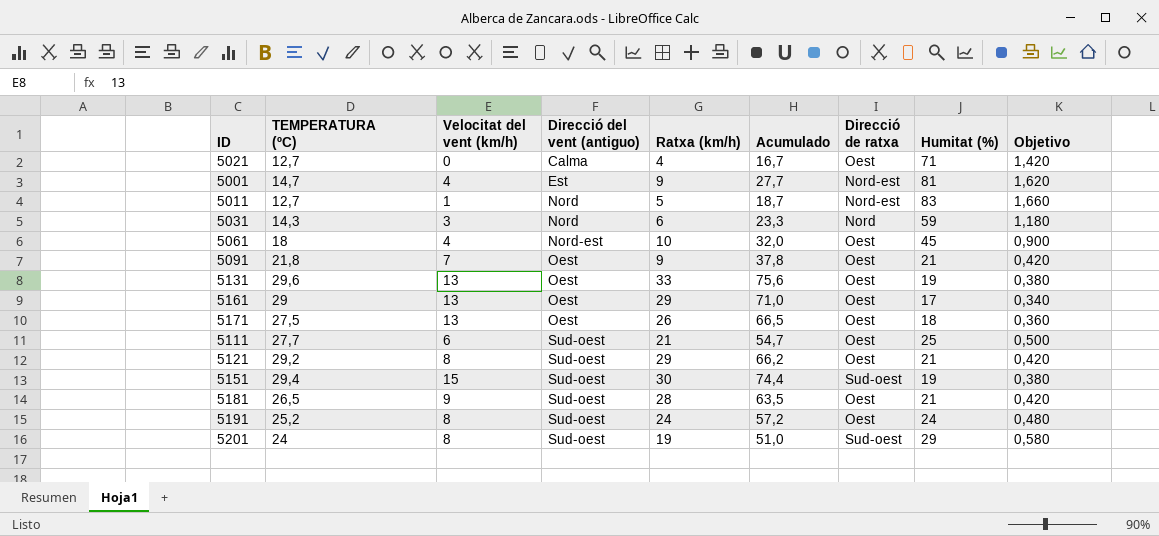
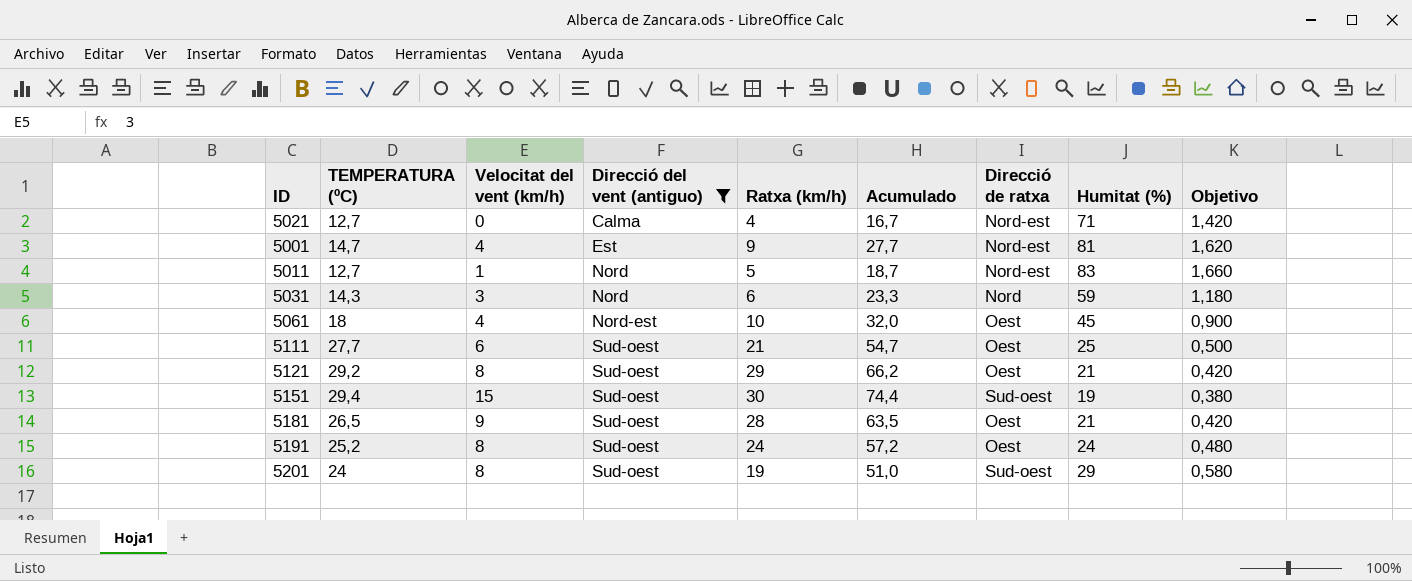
filter: none -> Direcció del vent (antiguo) != Oest
5021 | Direcció de ratxa: Oest -> Nord-est

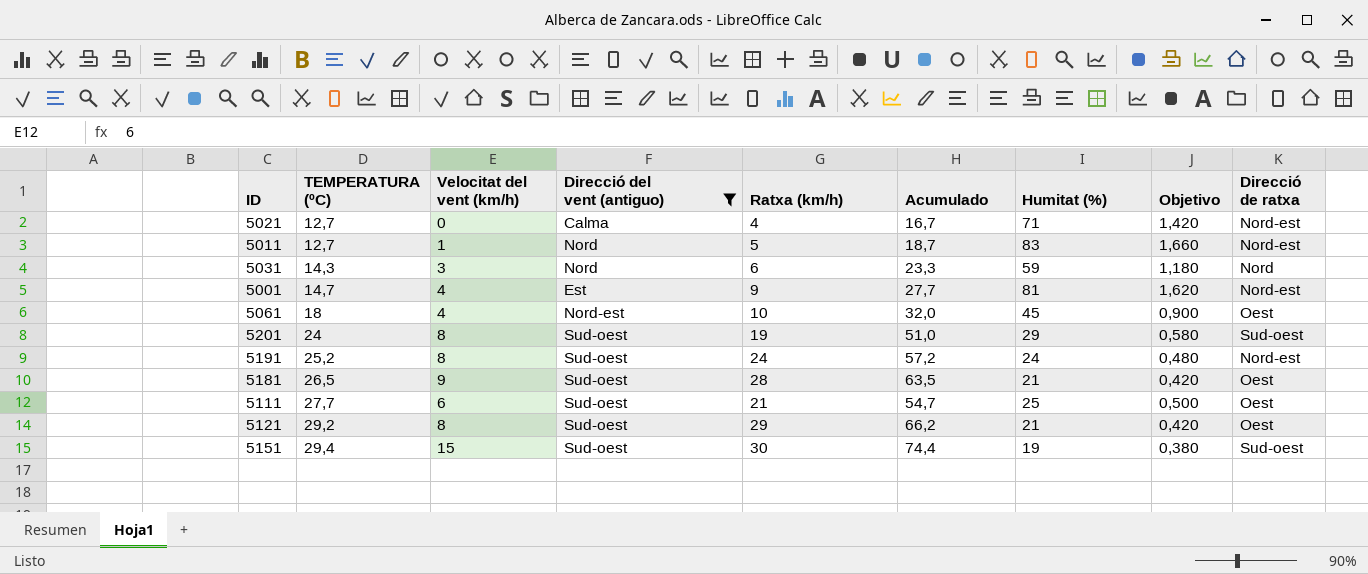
row order: Direcció del vent (antiguo) ascending -> TEMPERATURA (ºC) ascending
column Direcció de ratxa | position: 7 -> 9
5191 | Direcció de ratxa: Oest -> Nord-est

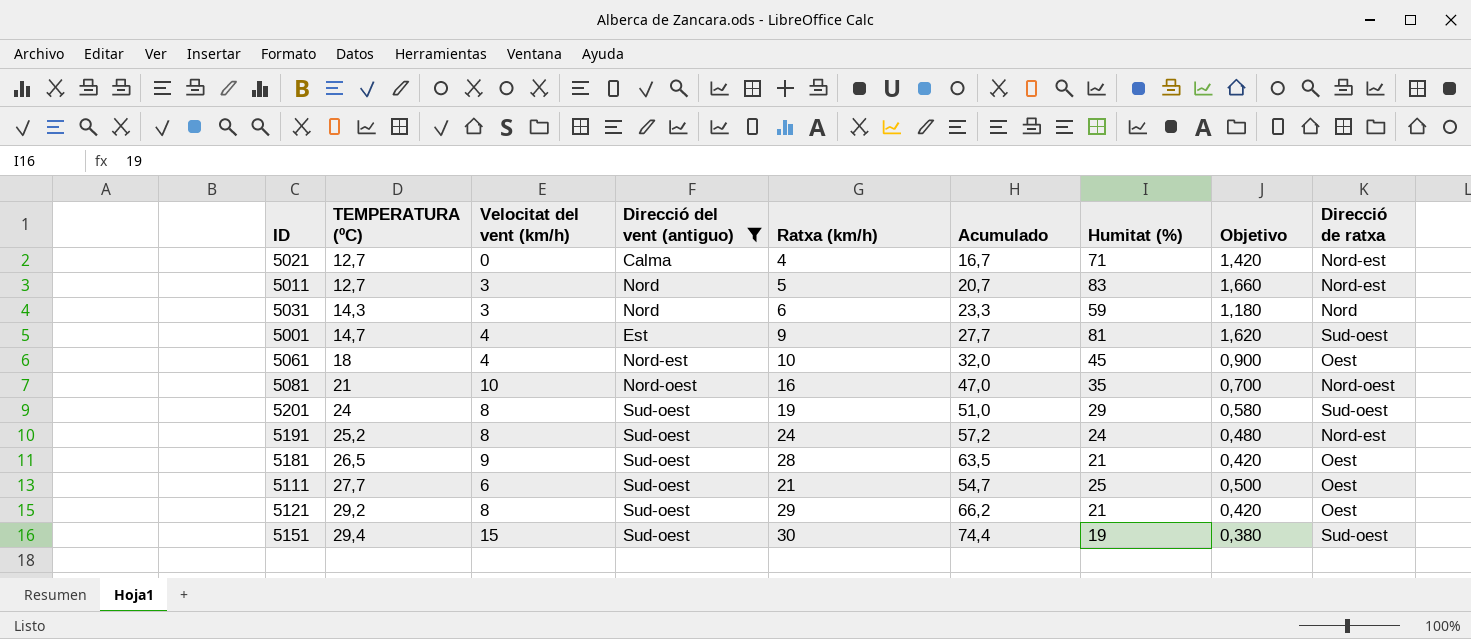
5011 | Velocitat del vent (km/h): 1 -> 3
5011 | Acumulado: 18,7 -> 20,7
5001 | Direcció de ratxa: Nord-est -> Sud-oest
row 5081: none -> 21 | 10 | Nord-oest | 16 | 47,0 | 35 | 0,700 | Nord-oest

